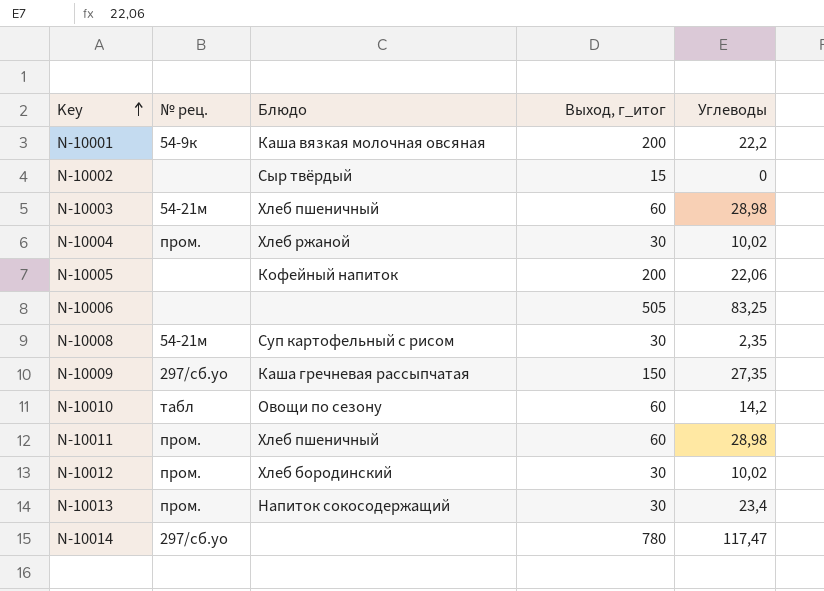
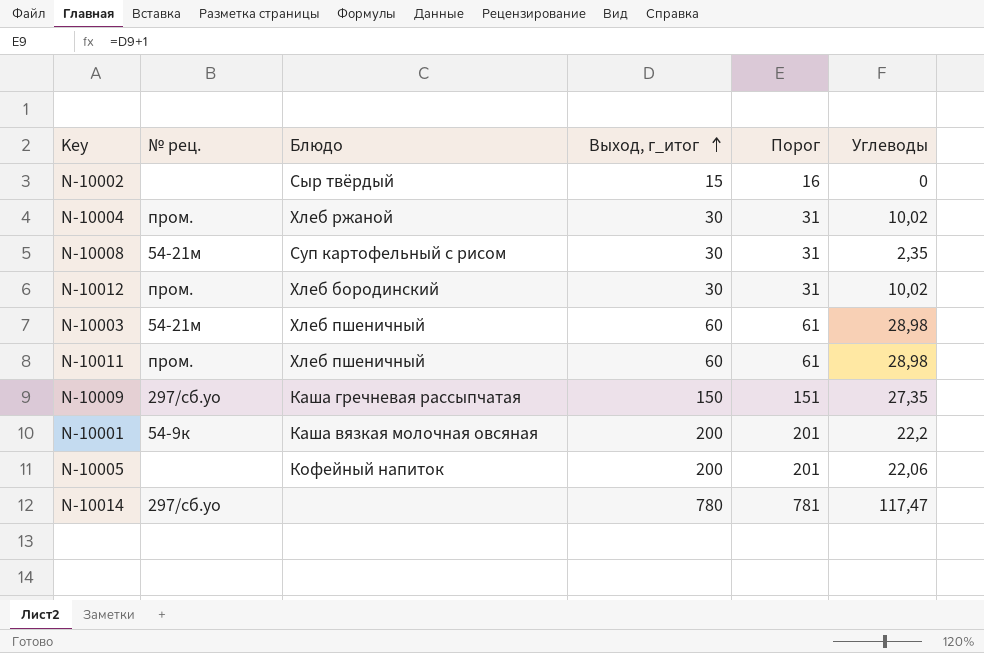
row order: Key ascending -> Выход, г_итог ascending
column Порог | formula: none -> [Выход, г_итог] + 1
row N-10006: none | none | 505 | 83,25 -> none
row N-10010: табл | Овощи по сезону | 60 | 14,2 -> none
row N-10013: пром. | Напиток сокосодержащий | 30 | 23,4 -> none

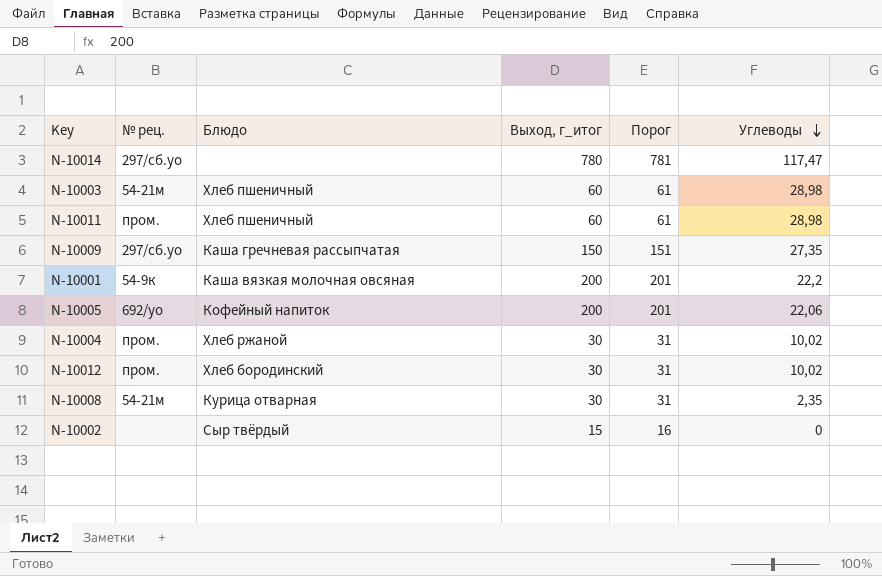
row order: Выход, г_итог ascending -> Углеводы descending
N-10005 | № рец.: none -> 692/уо
N-10008 | Блюдо: Суп картофельный с рисом -> Курица отварная

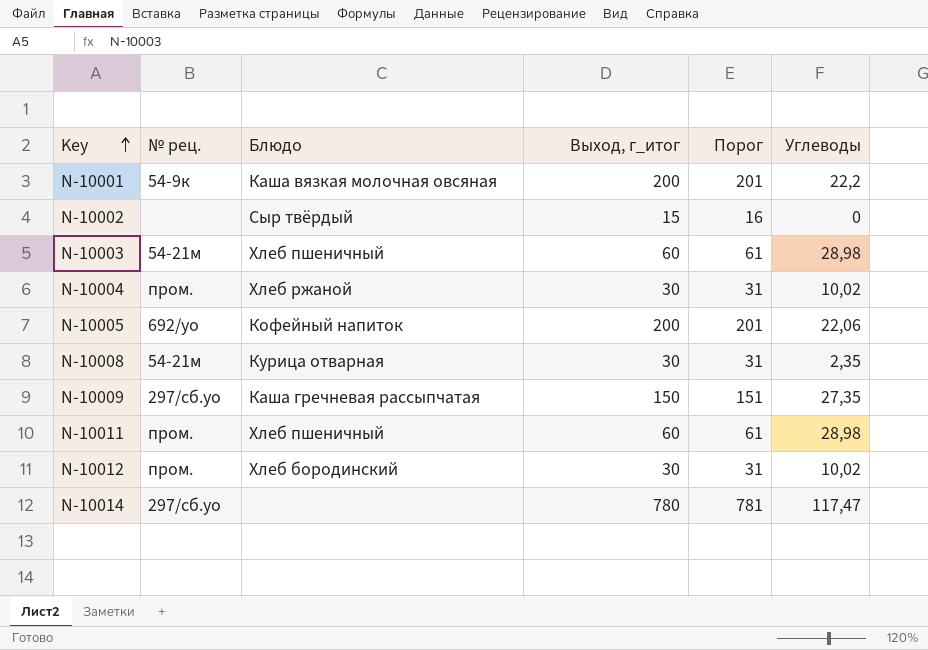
row order: Углеводы descending -> Key ascending

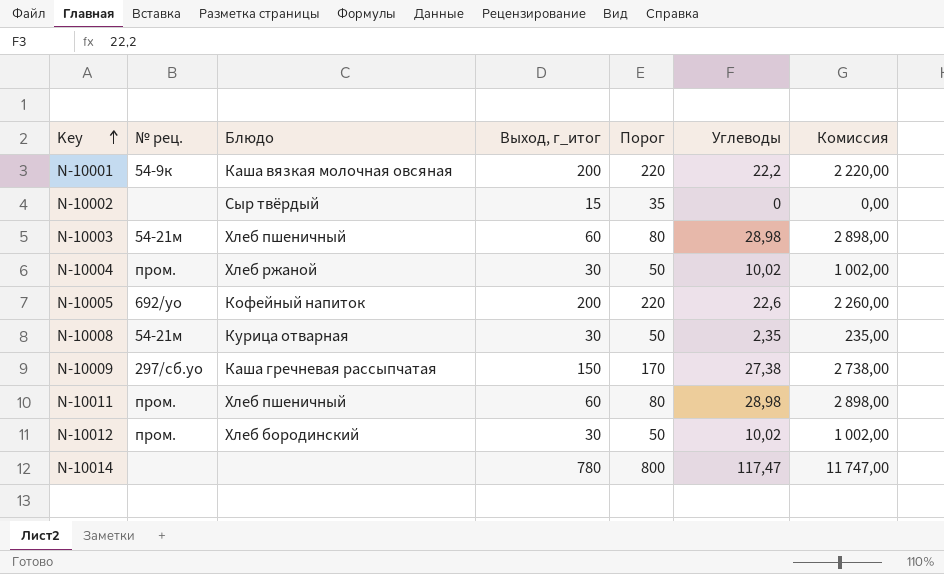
column Порог | formula: [Выход, г_итог] + 1 -> [Выход, г_итог] + 20
column Комиссия | formula: none -> [Углеводы] * 100
N-10005 | Углеводы: 22,06 -> 22,6
N-10009 | Углеводы: 27,35 -> 27,38
N-10014 | № рец.: 297/сб.уо -> none

